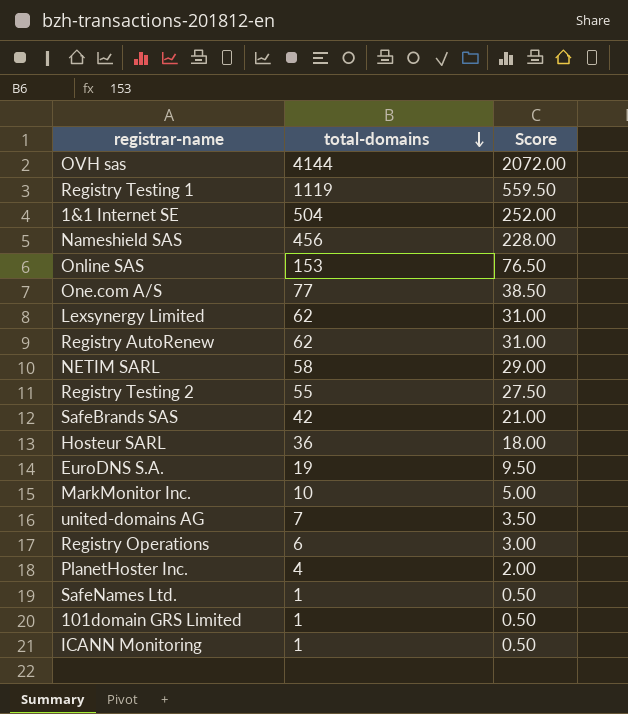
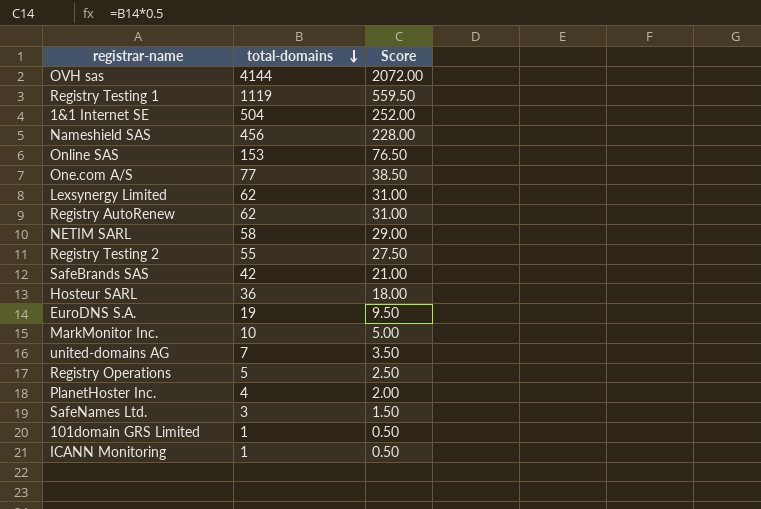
Registry Operations | total-domains: 6 -> 5
Registry Operations | Score: 3.00 -> 2.50
SafeNames Ltd. | total-domains: 1 -> 3
SafeNames Ltd. | Score: 0.50 -> 1.50

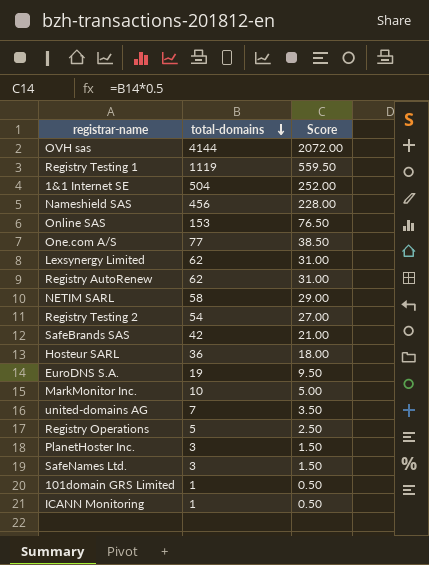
Registry Testing 2 | total-domains: 55 -> 54
Registry Testing 2 | Score: 27.50 -> 27.00
PlanetHoster Inc. | total-domains: 4 -> 3
PlanetHoster Inc. | Score: 2.00 -> 1.50

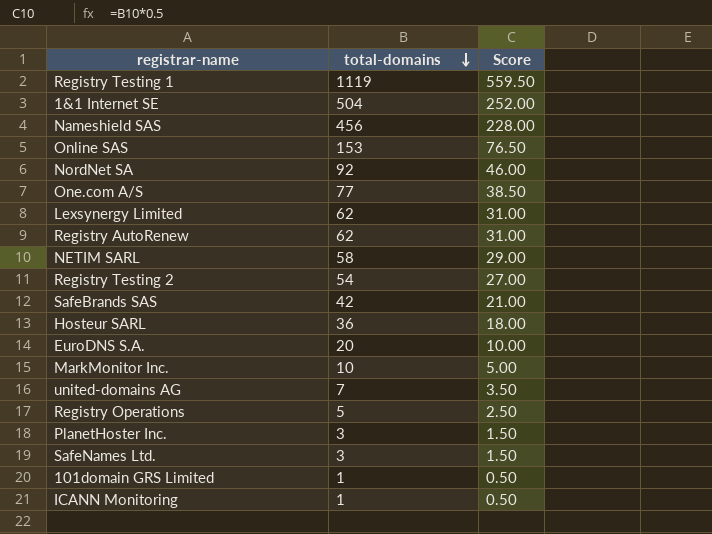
row OVH sas: 4144 | 2072.00 -> none
row NordNet SA: none -> 92 | 46.00
EuroDNS S.A. | total-domains: 19 -> 20
EuroDNS S.A. | Score: 9.50 -> 10.00

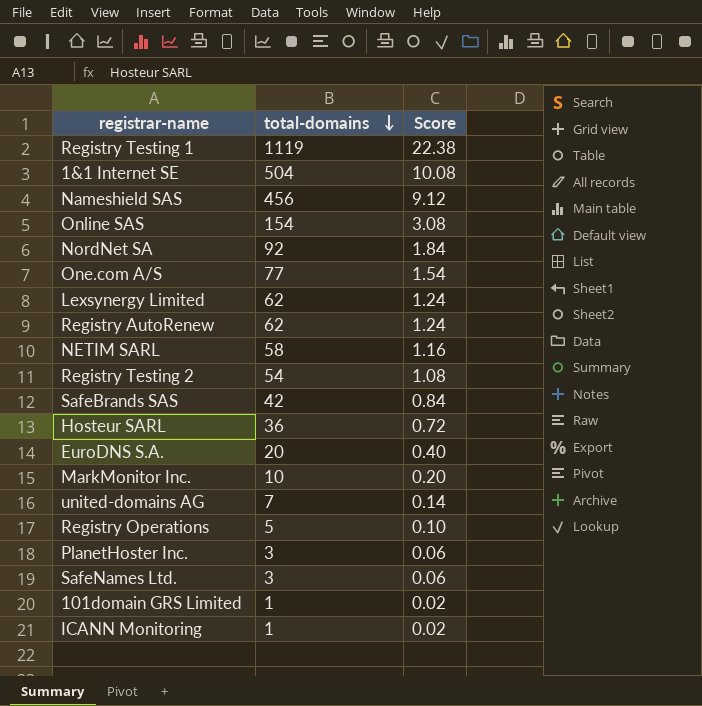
column Score | formula: [total-domains] * 0.5 -> [total-domains] * 0.02
Online SAS | total-domains: 153 -> 154

